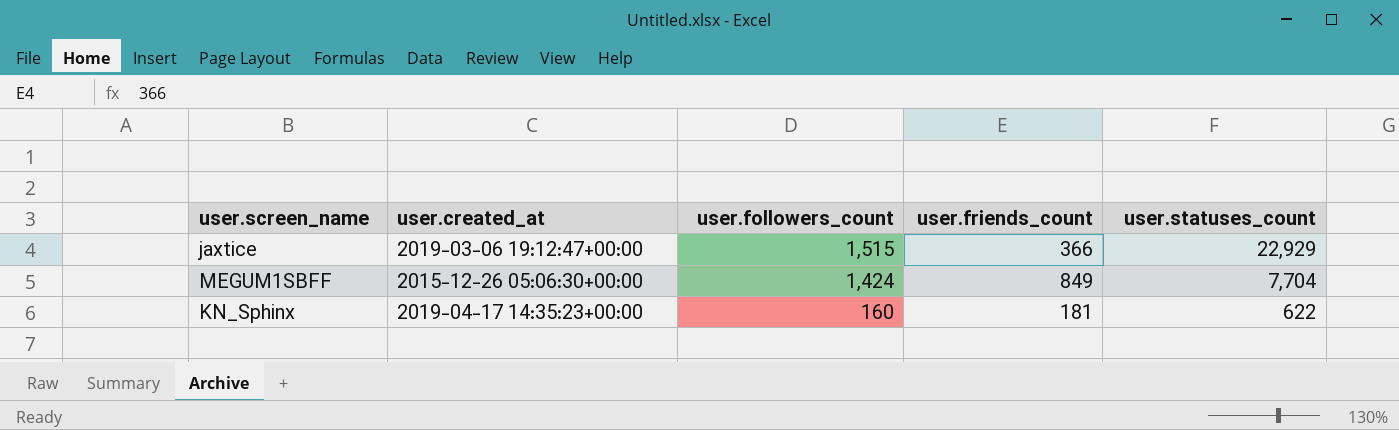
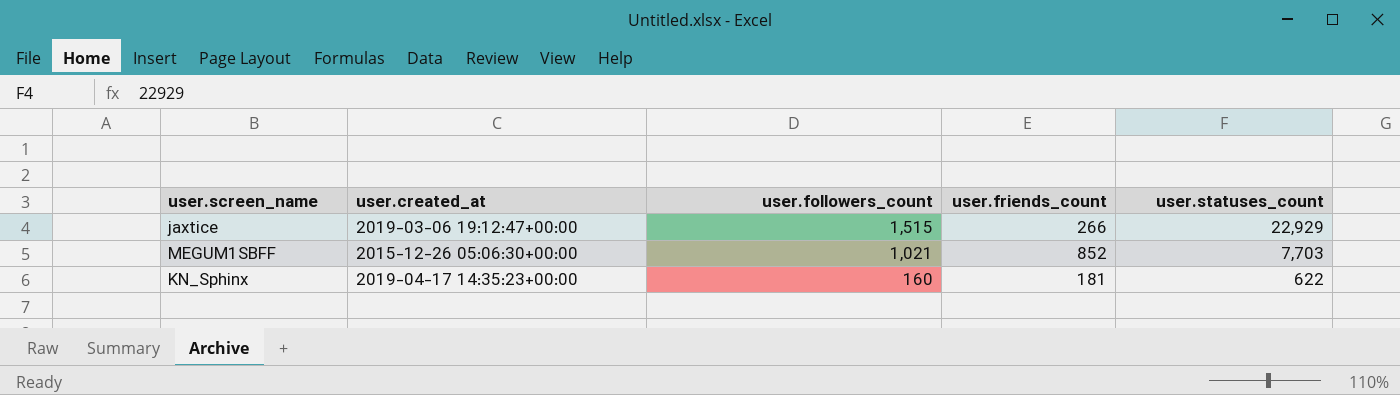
jaxtice | user.friends_count: 366 -> 266
MEGUM1SBFF | user.followers_count: 1,424 -> 1,021
MEGUM1SBFF | user.friends_count: 849 -> 852
MEGUM1SBFF | user.statuses_count: 7,704 -> 7,703

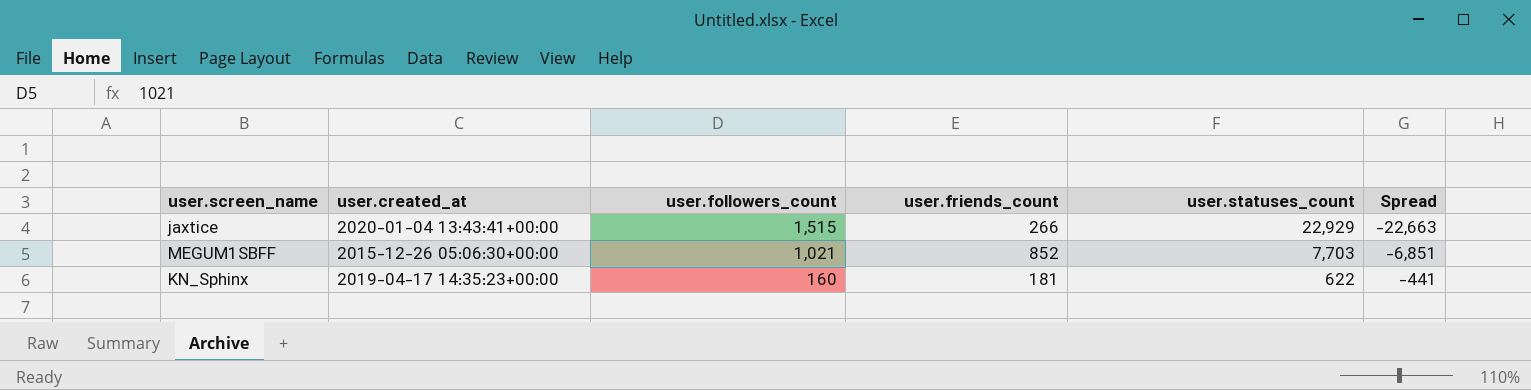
column Spread | formula: none -> [user.friends_count] - [user.statuses_count]
jaxtice | user.created_at: 2019-03-06 19:12:47+00:00 -> 2020-01-04 13:43:41+00:00

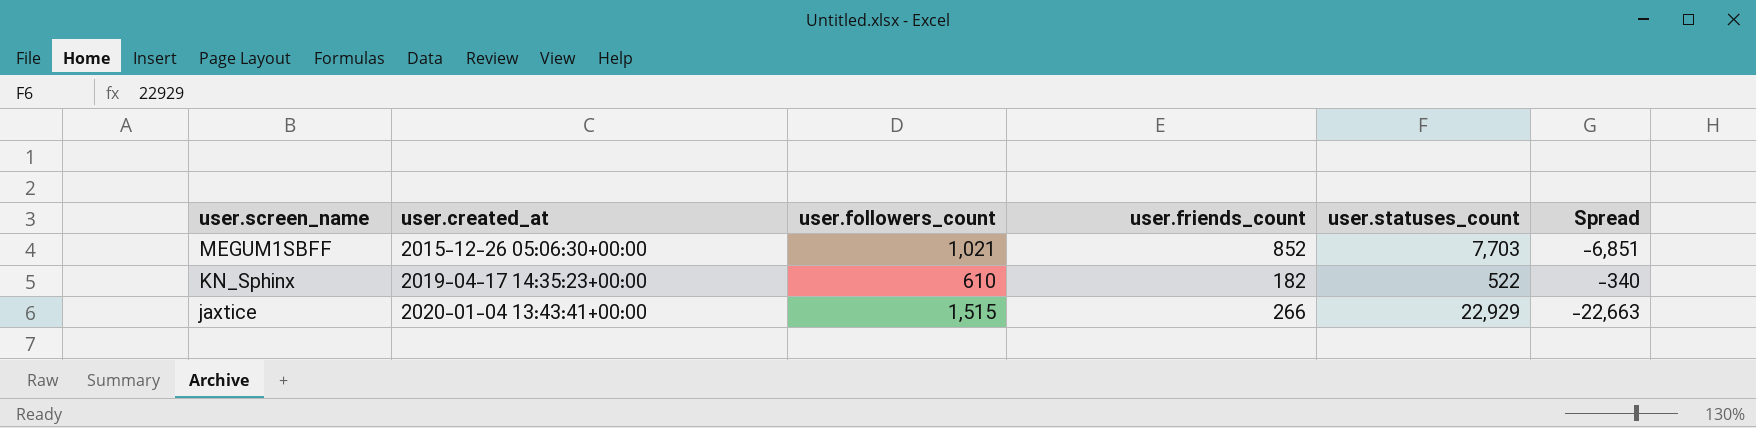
row order: user.followers_count descending -> user.screen_name descending
KN_Sphinx | user.followers_count: 160 -> 610
KN_Sphinx | user.friends_count: 181 -> 182
KN_Sphinx | user.statuses_count: 622 -> 522
KN_Sphinx | Spread: -441 -> -340

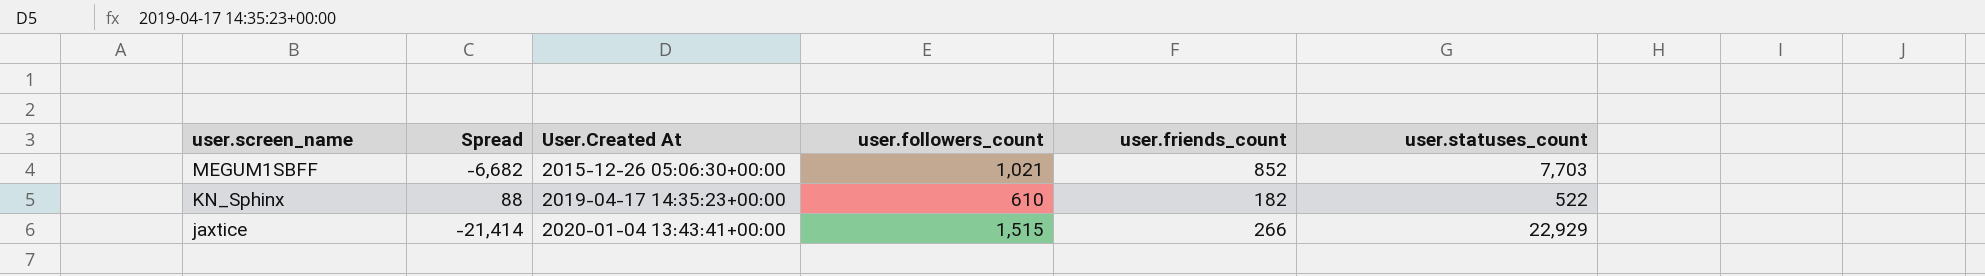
column Spread | formula: [user.friends_count] - [user.statuses_count] -> [user.followers_count] - [user.statuses_count]
column Spread | position: 6 -> 2
column name: user.created_at -> User.Created At

